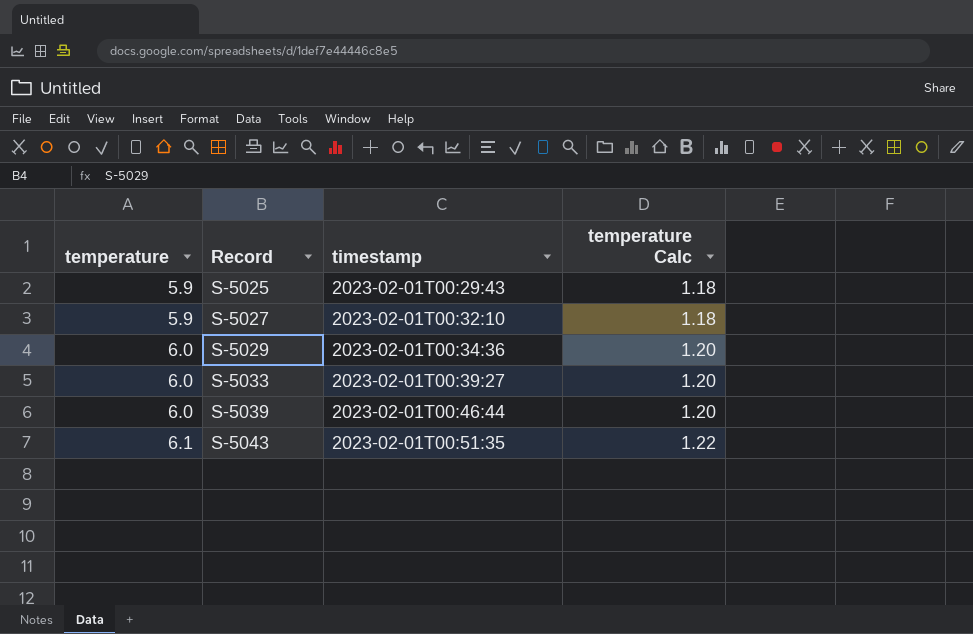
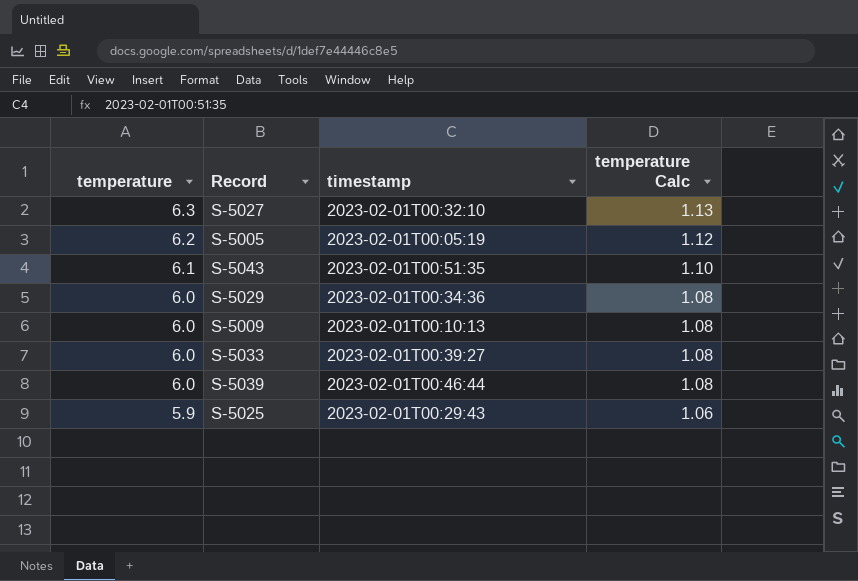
row order: temperature ascending -> temperature descending
column temperature Calc | formula: [temperature] * 0.2 -> [temperature] * 0.18
S-5027 | temperature: 5.9 -> 6.3
row S-5005: none -> 6.2 | 2023-02-01T00:05:19 | 1.12
row S-5009: none -> 6.0 | 2023-02-01T00:10:13 | 1.08

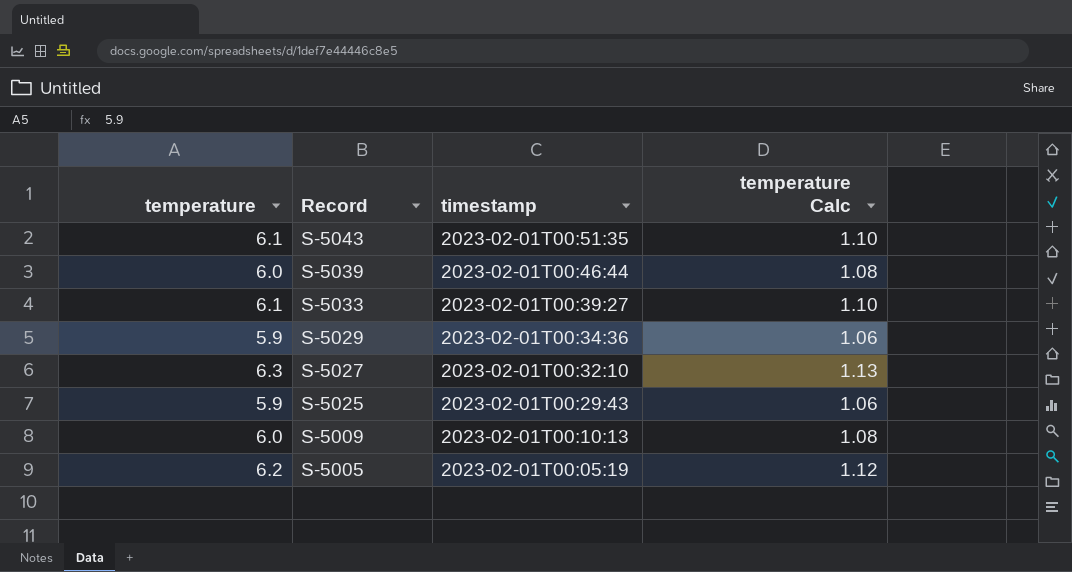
row order: temperature descending -> Record descending
S-5033 | temperature: 6.0 -> 6.1
S-5033 | temperature Calc: 1.08 -> 1.10
S-5029 | temperature: 6.0 -> 5.9
S-5029 | temperature Calc: 1.08 -> 1.06

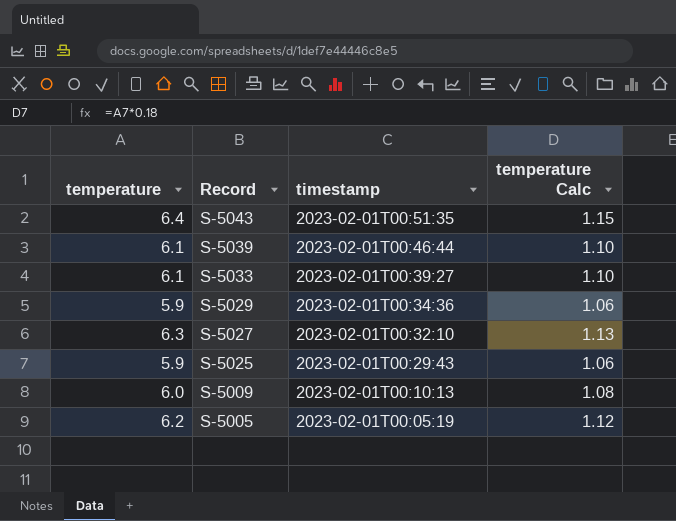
S-5043 | temperature: 6.1 -> 6.4
S-5043 | temperature Calc: 1.10 -> 1.15
S-5039 | temperature: 6.0 -> 6.1
S-5039 | temperature Calc: 1.08 -> 1.10

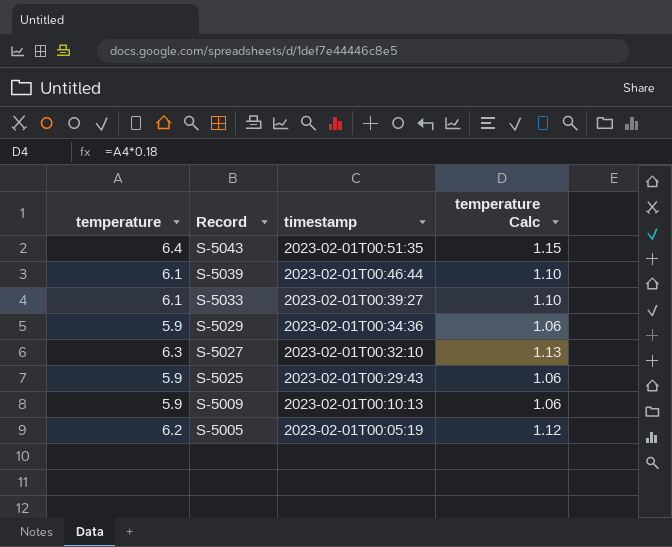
S-5009 | temperature: 6.0 -> 5.9
S-5009 | temperature Calc: 1.08 -> 1.06

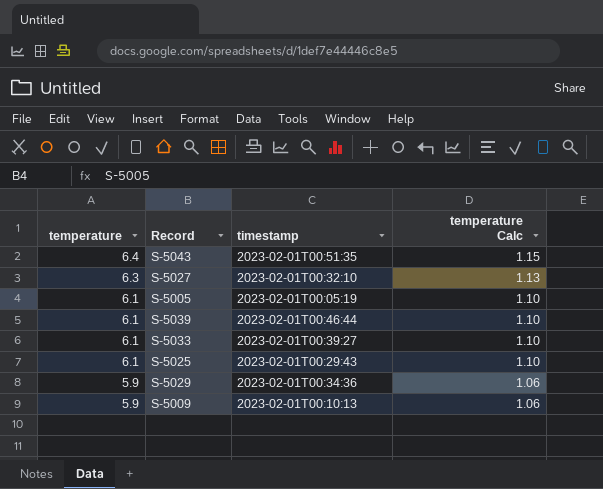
row order: Record descending -> temperature descending
S-5005 | temperature: 6.2 -> 6.1
S-5005 | temperature Calc: 1.12 -> 1.10
S-5025 | temperature: 5.9 -> 6.1
S-5025 | temperature Calc: 1.06 -> 1.10

